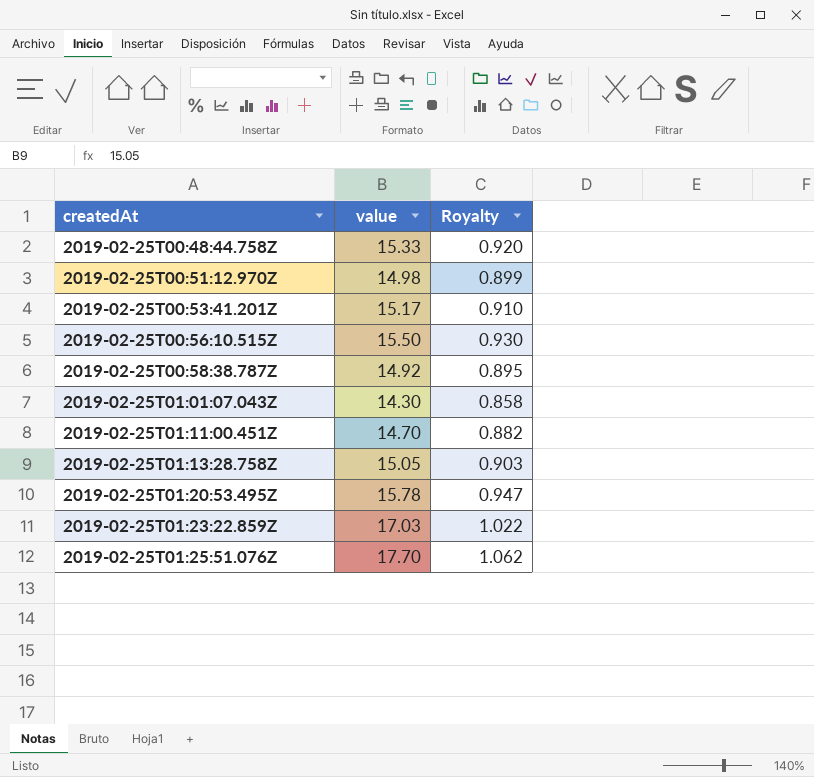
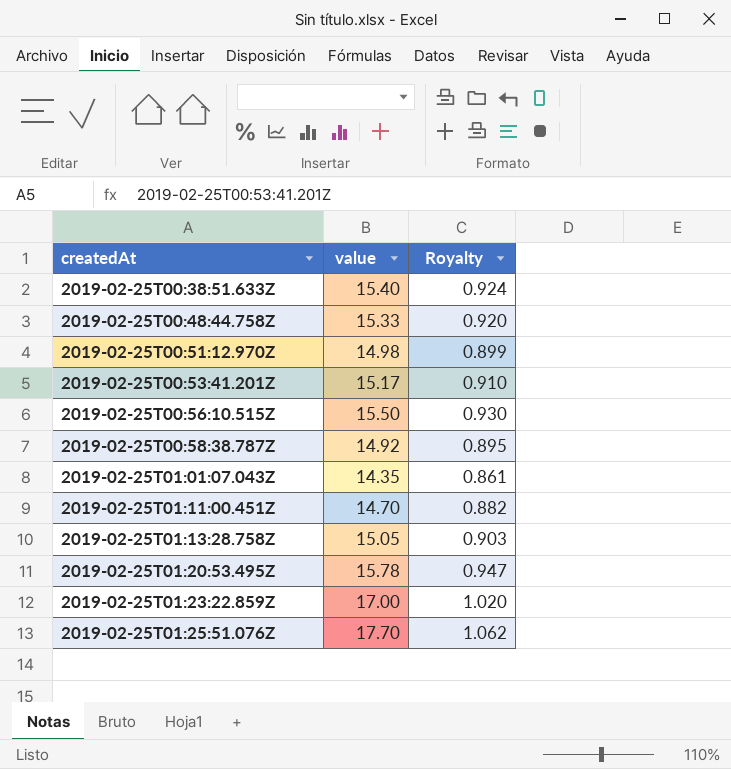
row 2019-02-25T00:38:51.633Z: none -> 15.40 | 0.924
2019-02-25T01:01:07.043Z | value: 14.30 -> 14.35
2019-02-25T01:01:07.043Z | Royalty: 0.858 -> 0.861
2019-02-25T01:23:22.859Z | value: 17.03 -> 17.00
2019-02-25T01:23:22.859Z | Royalty: 1.022 -> 1.020

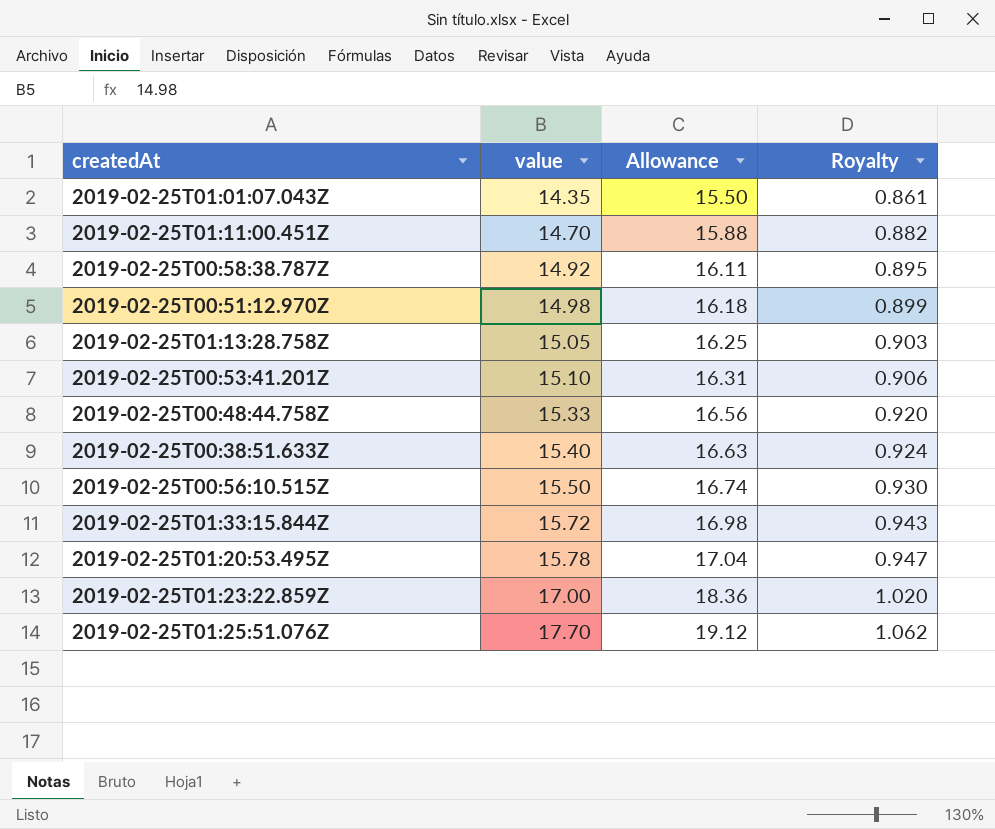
row order: createdAt ascending -> value ascending
column Allowance | formula: none -> [value] * 1.08
2019-02-25T00:53:41.201Z | value: 15.17 -> 15.10
2019-02-25T00:53:41.201Z | Royalty: 0.910 -> 0.906
row 2019-02-25T01:33:15.844Z: none -> 15.72 | 16.98 | 0.943

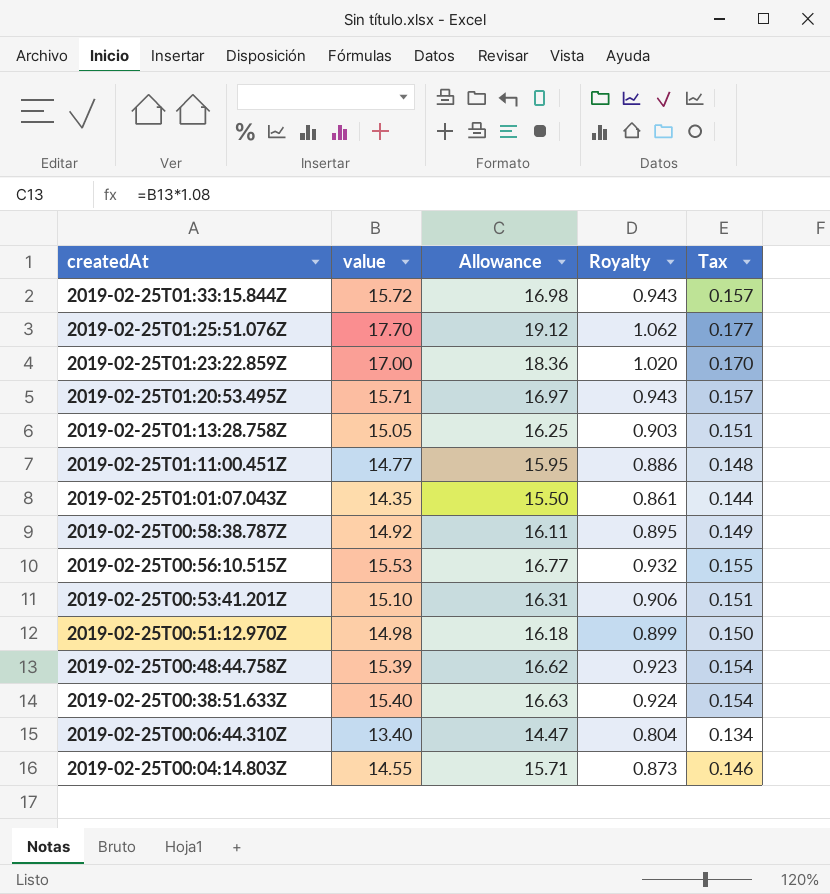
row order: value ascending -> createdAt descending
column Tax | formula: none -> [value] * 0.01
2019-02-25T01:20:53.495Z | value: 15.78 -> 15.71
2019-02-25T01:20:53.495Z | Allowance: 17.04 -> 16.97
2019-02-25T01:20:53.495Z | Royalty: 0.947 -> 0.943
2019-02-25T01:11:00.451Z | value: 14.70 -> 14.77
2019-02-25T01:11:00.451Z | Allowance: 15.88 -> 15.95
2019-02-25T01:11:00.451Z | Royalty: 0.882 -> 0.886
2019-02-25T00:56:10.515Z | value: 15.50 -> 15.53
2019-02-25T00:56:10.515Z | Allowance: 16.74 -> 16.77
2019-02-25T00:56:10.515Z | Royalty: 0.930 -> 0.932
2019-02-25T00:48:44.758Z | value: 15.33 -> 15.39
2019-02-25T00:48:44.758Z | Allowance: 16.56 -> 16.62
2019-02-25T00:48:44.758Z | Royalty: 0.920 -> 0.923
row 2019-02-25T00:06:44.310Z: none -> 13.40 | 14.47 | 0.804 | 0.134
row 2019-02-25T00:04:14.803Z: none -> 14.55 | 15.71 | 0.873 | 0.146

